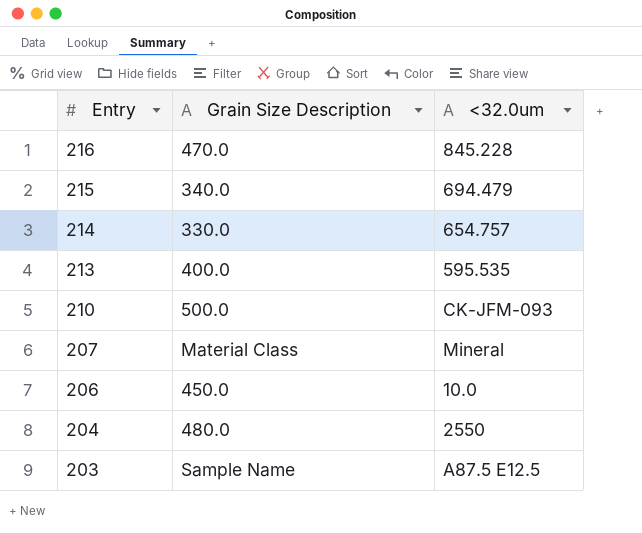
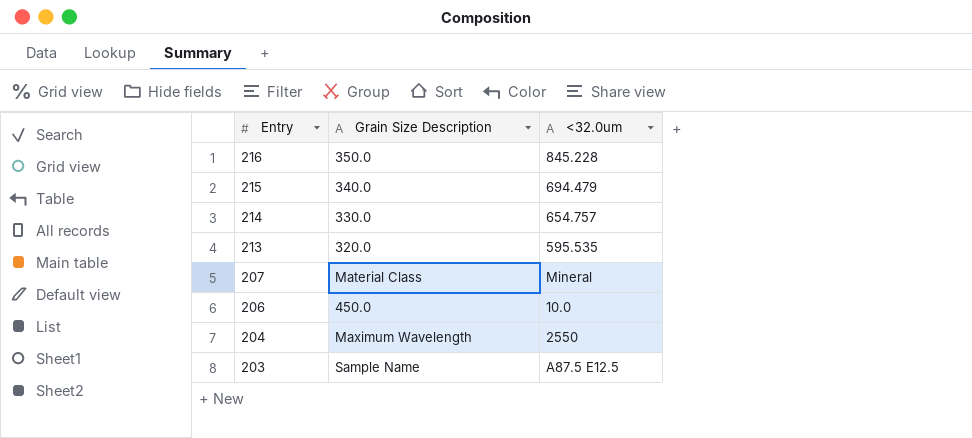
row 210: 500.0 | CK-JFM-093 -> none
216 | Grain Size Description: 470.0 -> 350.0
213 | Grain Size Description: 400.0 -> 320.0
204 | Grain Size Description: 480.0 -> Maximum Wavelength

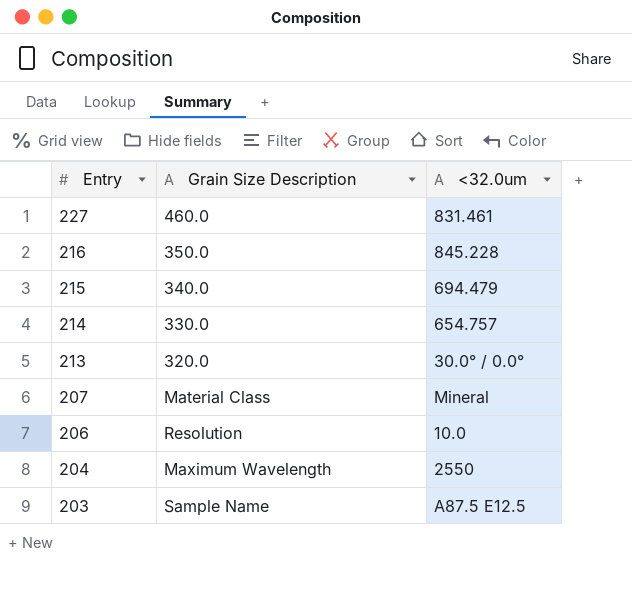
row 227: none -> 460.0 | 831.461
213 | <32.0um: 595.535 -> 30.0° / 0.0°
206 | Grain Size Description: 450.0 -> Resolution

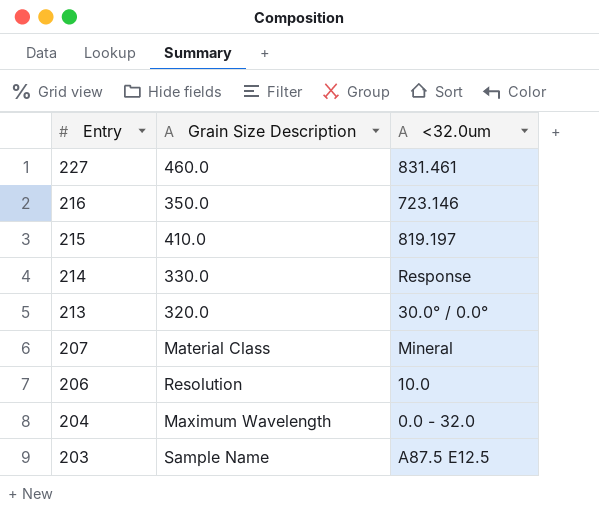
216 | <32.0um: 845.228 -> 723.146
215 | Grain Size Description: 340.0 -> 410.0
215 | <32.0um: 694.479 -> 819.197
214 | <32.0um: 654.757 -> Response
204 | <32.0um: 2550 -> 0.0 - 32.0

